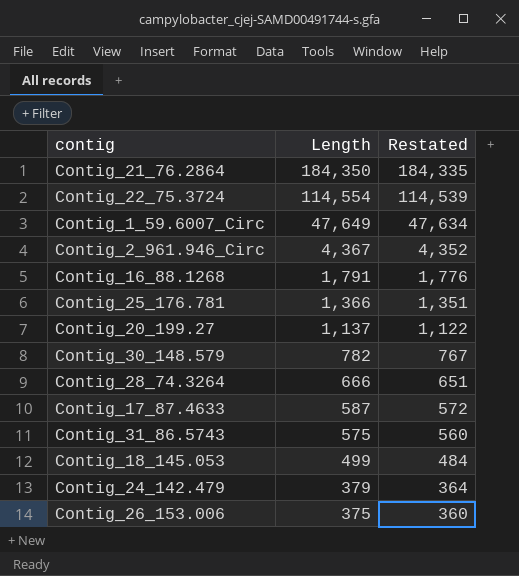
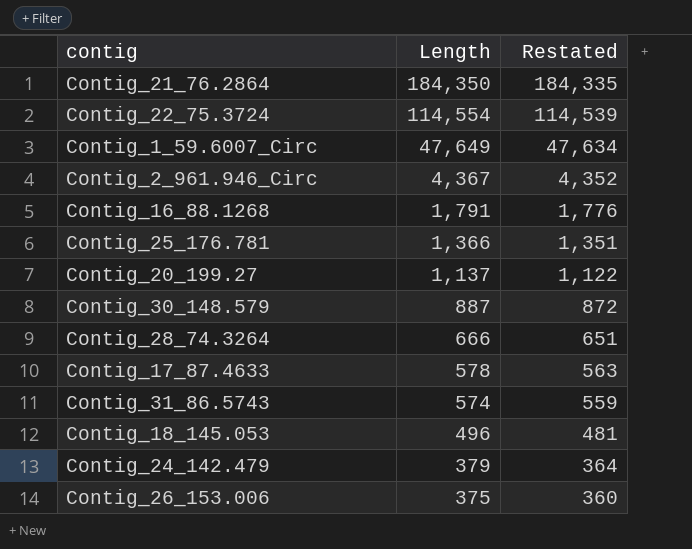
Contig_30_148.579 | Length: 782 -> 887
Contig_30_148.579 | Restated: 767 -> 872
Contig_17_87.4633 | Length: 587 -> 578
Contig_17_87.4633 | Restated: 572 -> 563
Contig_31_86.5743 | Length: 575 -> 574
Contig_31_86.5743 | Restated: 560 -> 559
Contig_18_145.053 | Length: 499 -> 496
Contig_18_145.053 | Restated: 484 -> 481

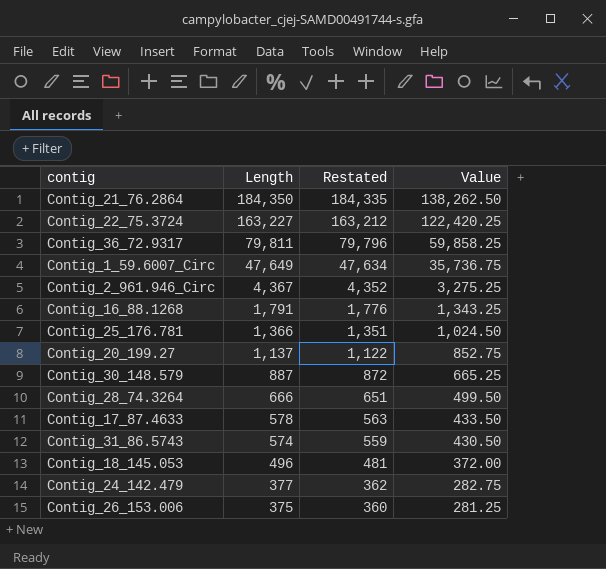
column Value | formula: none -> [Length] * 0.75
Contig_22_75.3724 | Length: 114,554 -> 163,227
Contig_22_75.3724 | Restated: 114,539 -> 163,212
row Contig_36_72.9317: none -> 79,811 | 79,796 | 59,858.25
Contig_24_142.479 | Length: 379 -> 377
Contig_24_142.479 | Restated: 364 -> 362

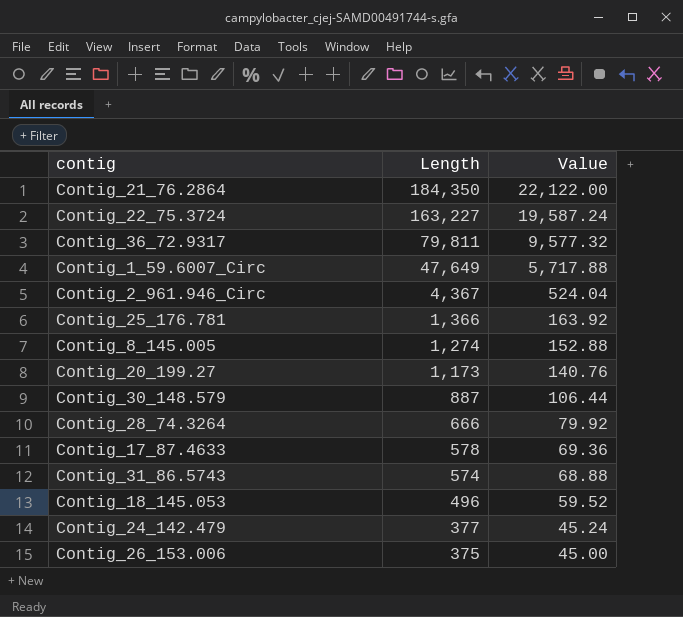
column Restated | formula: [Length] - 15 -> none
column Value | formula: [Length] * 0.75 -> [Length] * 0.12
row Contig_16_88.1268: 1,791 | 1,776 | 1,343.25 -> none
row Contig_8_145.005: none -> 1,274 | 152.88
Contig_20_199.27 | Length: 1,137 -> 1,173

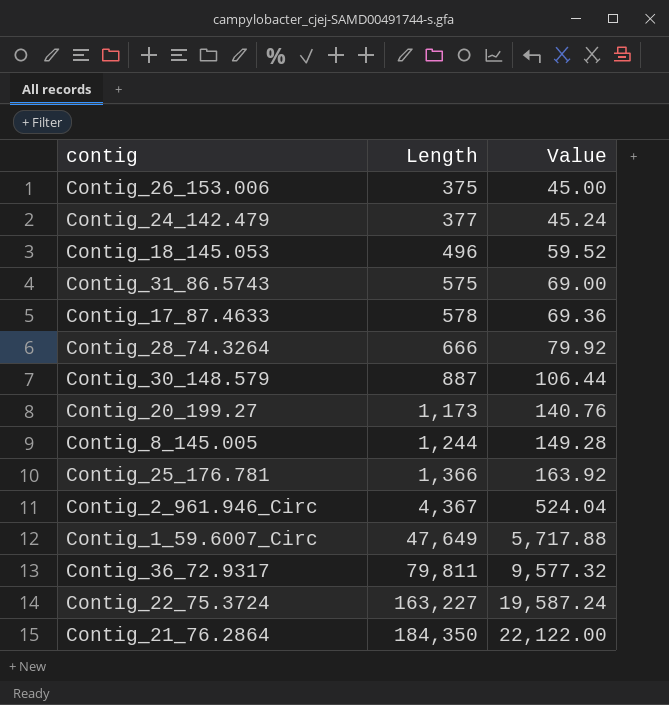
row order: Length descending -> Length ascending
Contig_31_86.5743 | Length: 574 -> 575
Contig_31_86.5743 | Value: 68.88 -> 69.00
Contig_8_145.005 | Length: 1,274 -> 1,244
Contig_8_145.005 | Value: 152.88 -> 149.28

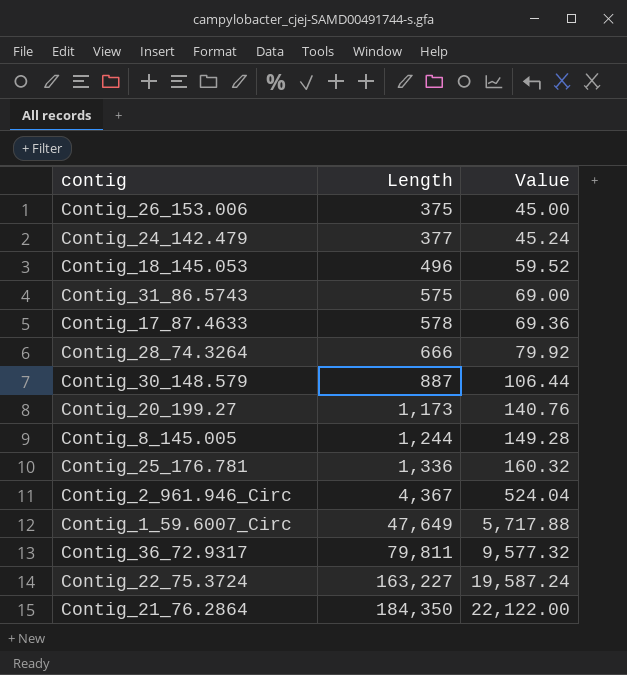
Contig_25_176.781 | Length: 1,366 -> 1,336
Contig_25_176.781 | Value: 163.92 -> 160.32

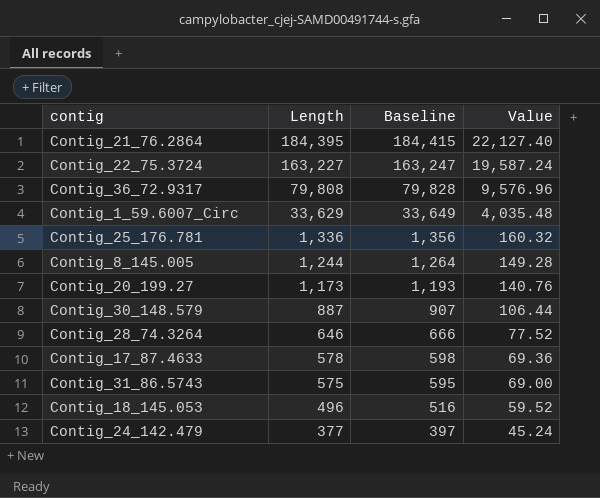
row order: Length ascending -> Length descending
column Baseline | formula: none -> [Length] + 20
row Contig_26_153.006: 375 | 45.00 -> none
row Contig_2_961.946_Circ: 4,367 | 524.04 -> none
Contig_21_76.2864 | Length: 184,350 -> 184,395
Contig_21_76.2864 | Value: 22,122.00 -> 22,127.40
Contig_36_72.9317 | Length: 79,811 -> 79,808
Contig_36_72.9317 | Value: 9,577.32 -> 9,576.96
Contig_1_59.6007_Circ | Length: 47,649 -> 33,629
Contig_1_59.6007_Circ | Value: 5,717.88 -> 4,035.48
Contig_28_74.3264 | Length: 666 -> 646
Contig_28_74.3264 | Value: 79.92 -> 77.52

